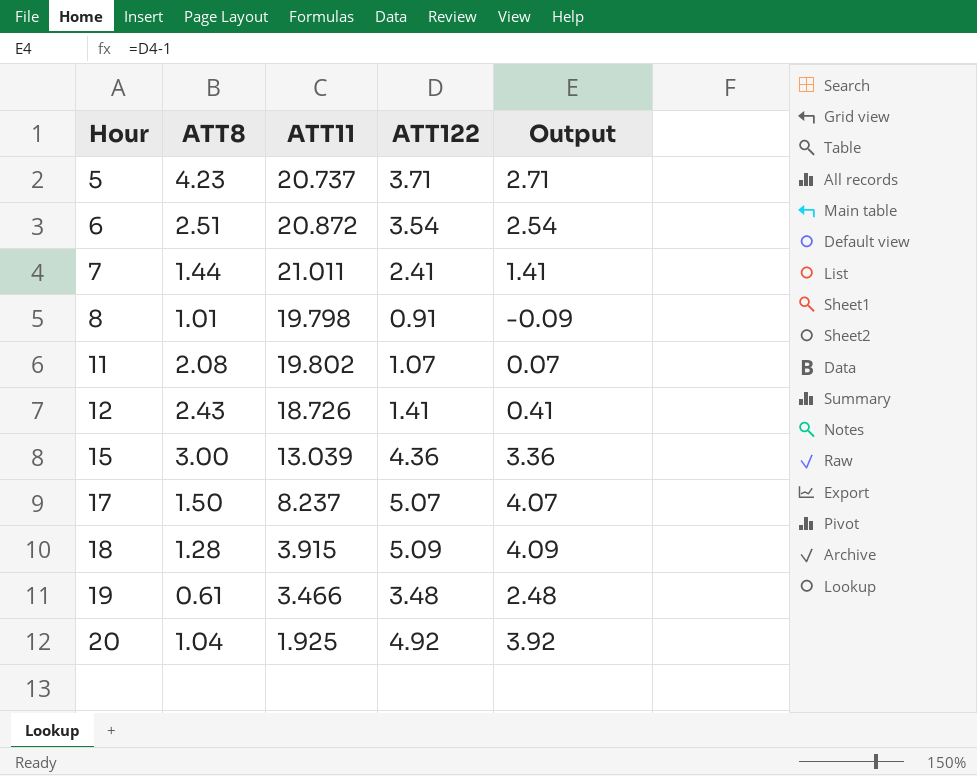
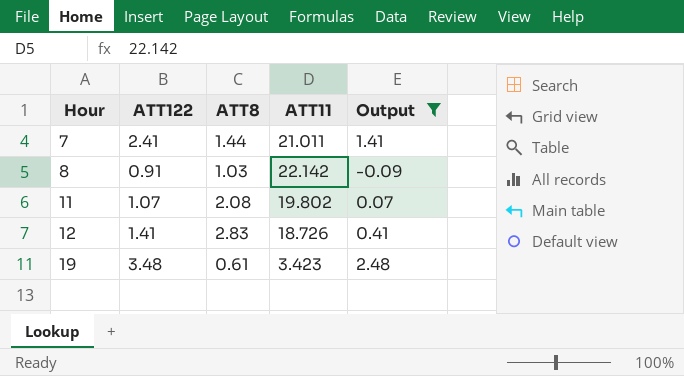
filter: none -> Output <= 2.48
column ATT122 | position: 4 -> 2
8 | ATT8: 1.01 -> 1.03
8 | ATT11: 19.798 -> 22.142
12 | ATT8: 2.43 -> 2.83
19 | ATT11: 3.466 -> 3.423

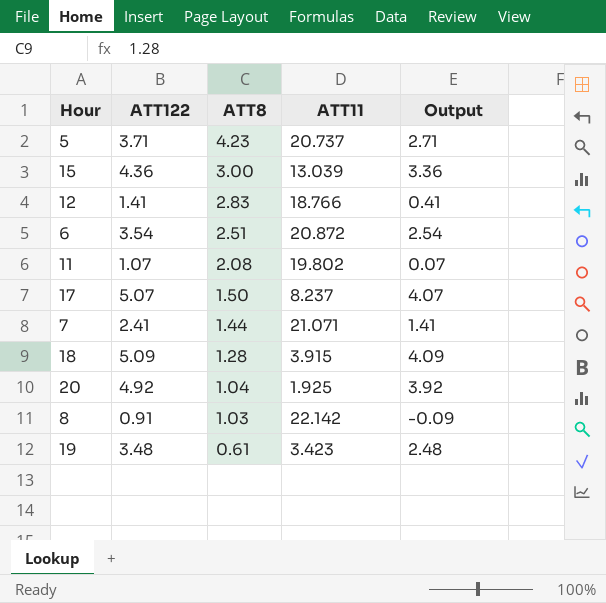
filter: Output <= 2.48 -> none
row order: Hour ascending -> ATT8 descending
12 | ATT11: 18.726 -> 18.766
7 | ATT11: 21.011 -> 21.071

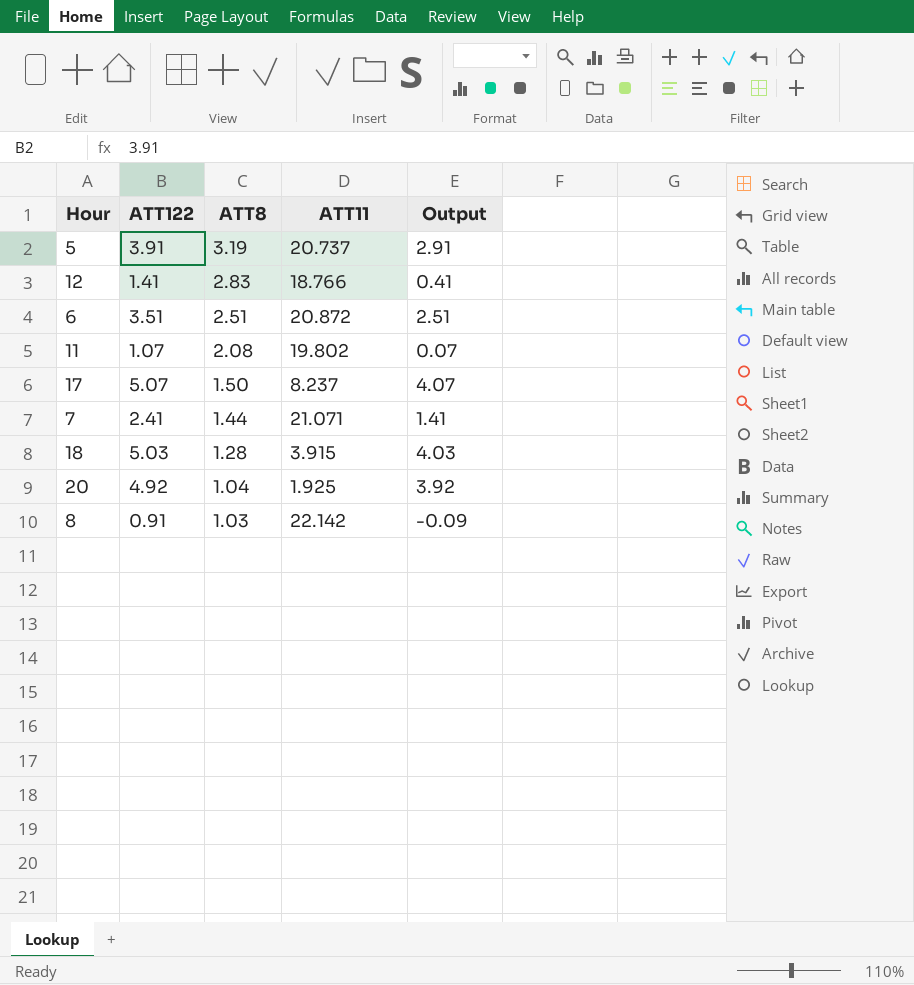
row 15: 4.36 | 3.00 | 13.039 | 3.36 -> none
row 19: 3.48 | 0.61 | 3.423 | 2.48 -> none
5 | ATT122: 3.71 -> 3.91
5 | ATT8: 4.23 -> 3.19
5 | Output: 2.71 -> 2.91
6 | ATT122: 3.54 -> 3.51
6 | Output: 2.54 -> 2.51
18 | ATT122: 5.09 -> 5.03
18 | Output: 4.09 -> 4.03

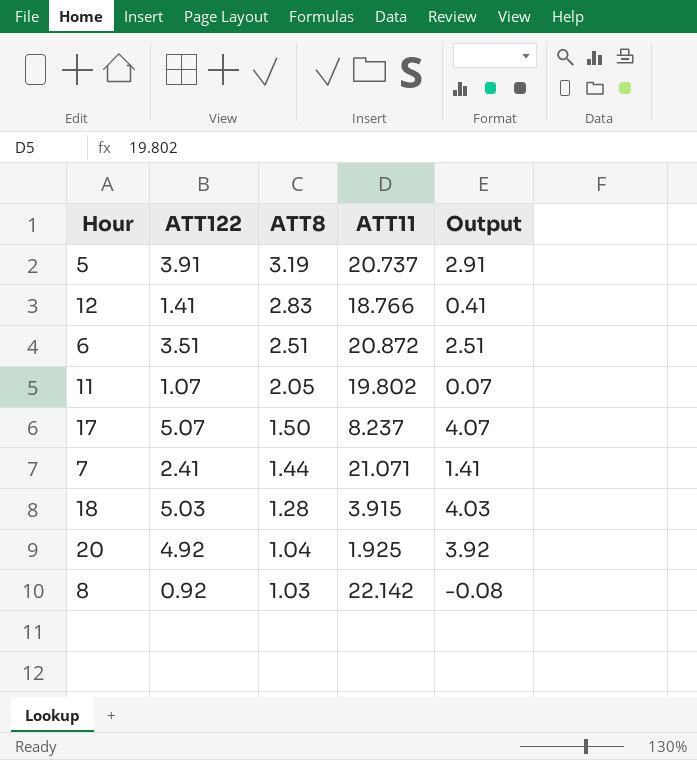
11 | ATT8: 2.08 -> 2.05
8 | ATT122: 0.91 -> 0.92
8 | Output: -0.09 -> -0.08

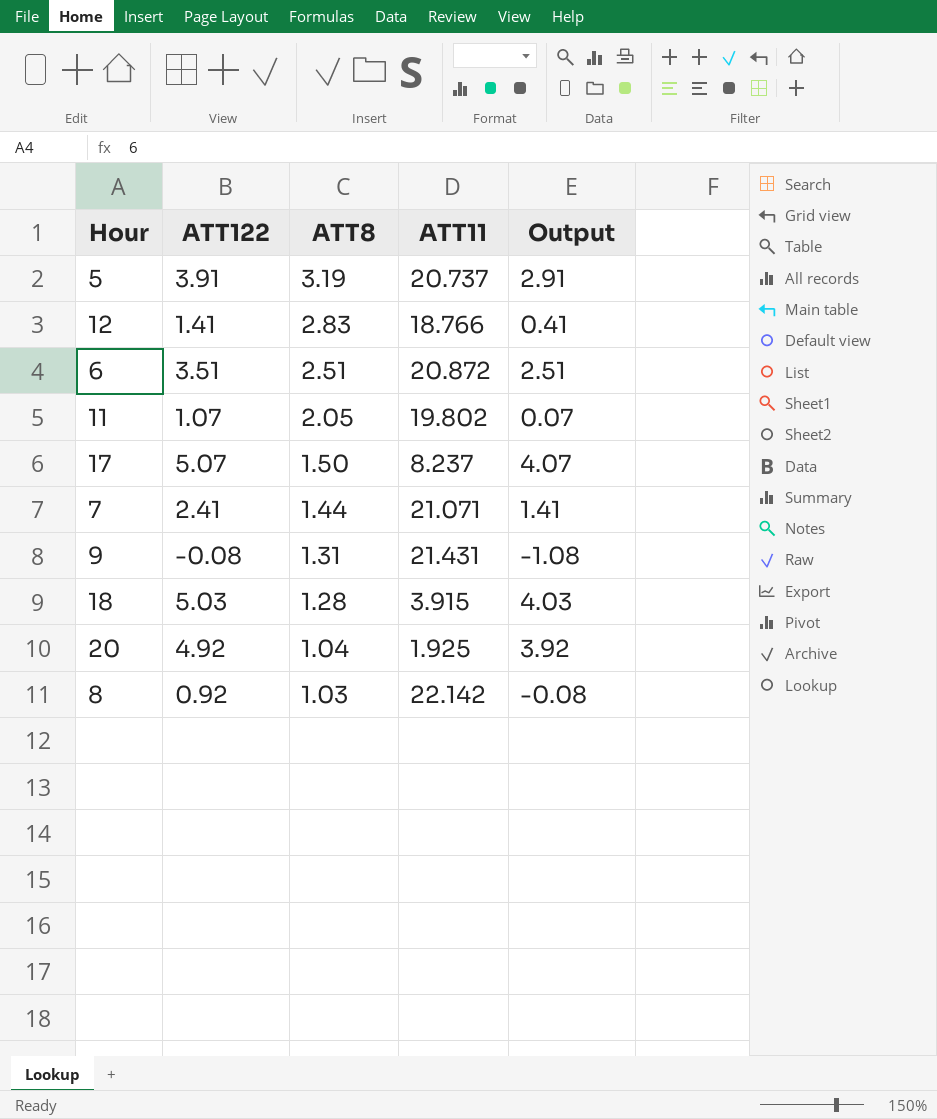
row 9: none -> -0.08 | 1.31 | 21.431 | -1.08

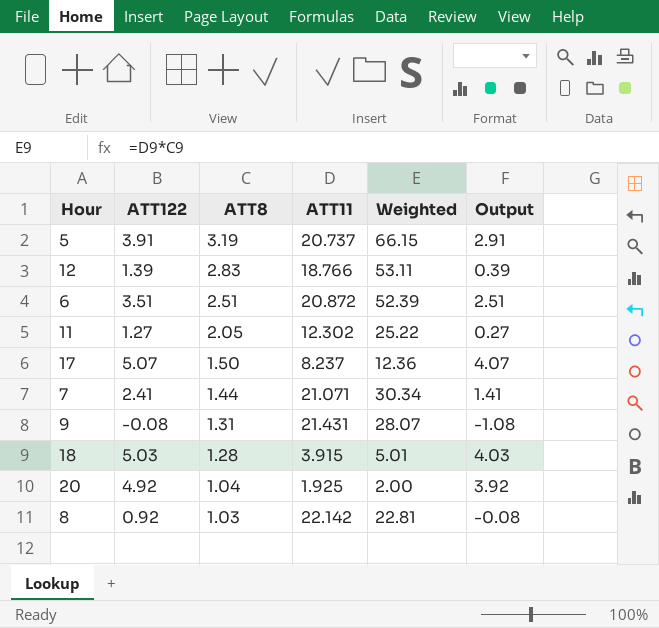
column Weighted | formula: none -> [ATT8] * [ATT11]
12 | ATT122: 1.41 -> 1.39
12 | Output: 0.41 -> 0.39
11 | ATT122: 1.07 -> 1.27
11 | ATT11: 19.802 -> 12.302
11 | Output: 0.07 -> 0.27

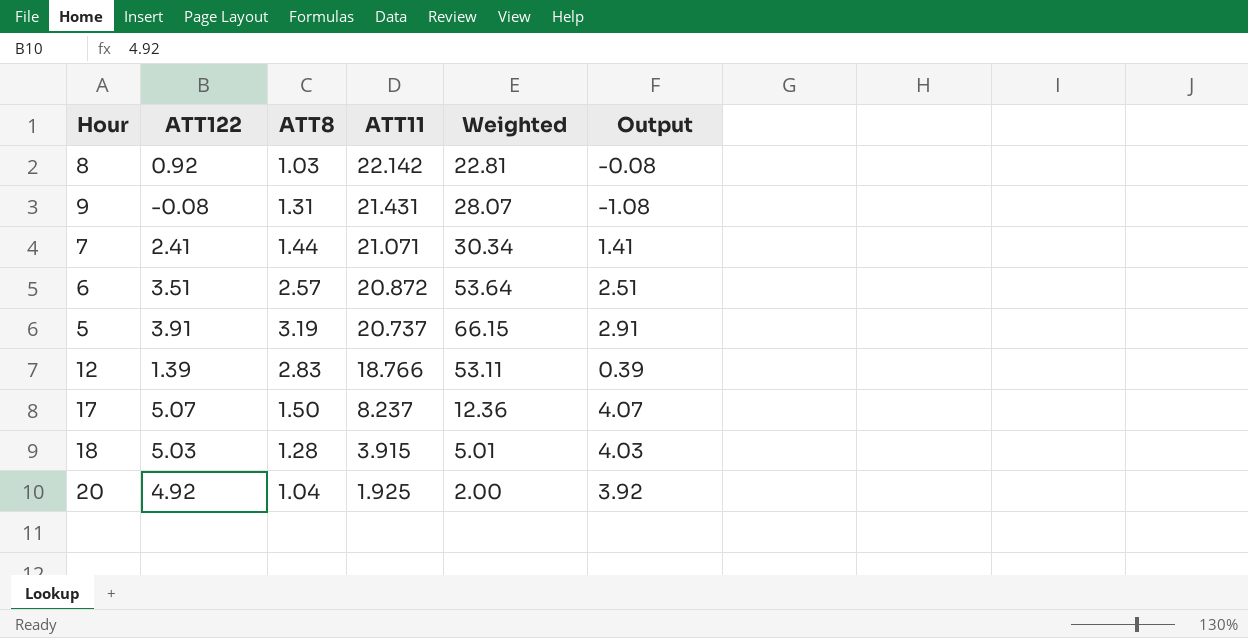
row order: ATT8 descending -> ATT11 descending
row 11: 1.27 | 2.05 | 12.302 | 25.22 | 0.27 -> none
6 | ATT8: 2.51 -> 2.57
6 | Weighted: 52.39 -> 53.64

